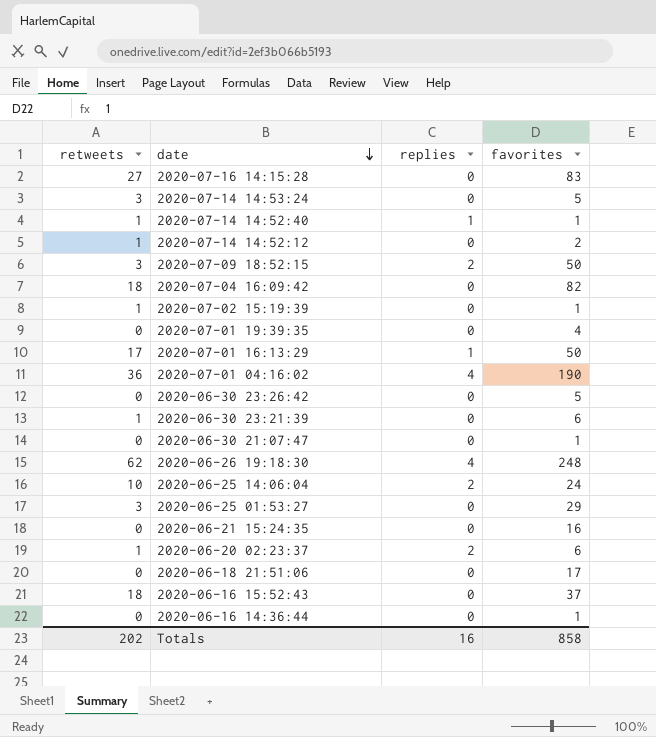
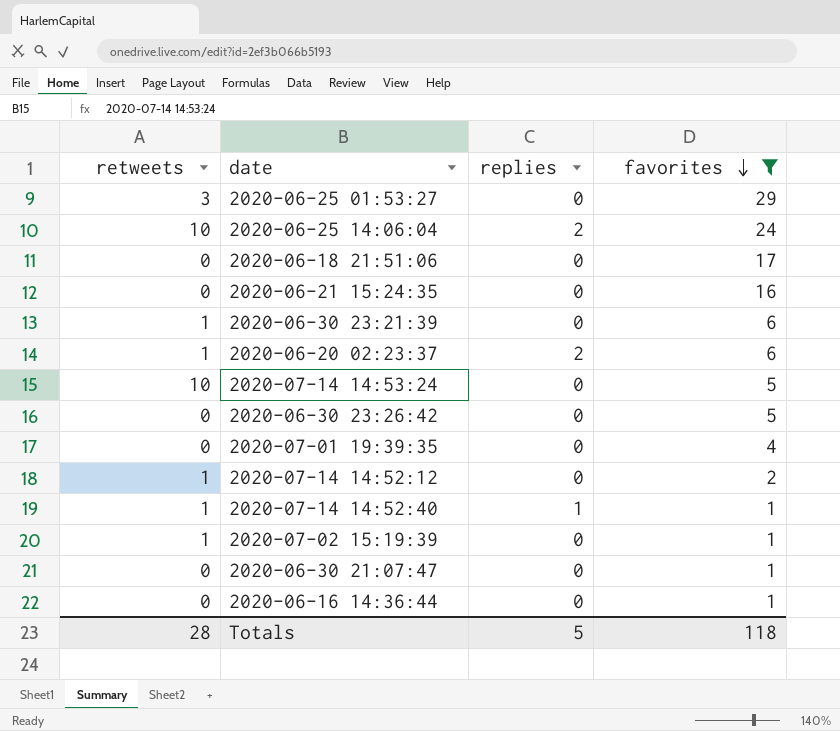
filter: none -> favorites <= 29
row order: date descending -> favorites descending
2020-07-14 14:53:24 | retweets: 3 -> 10
Totals | retweets: 202 -> 28
Totals | replies: 16 -> 5
Totals | favorites: 858 -> 118

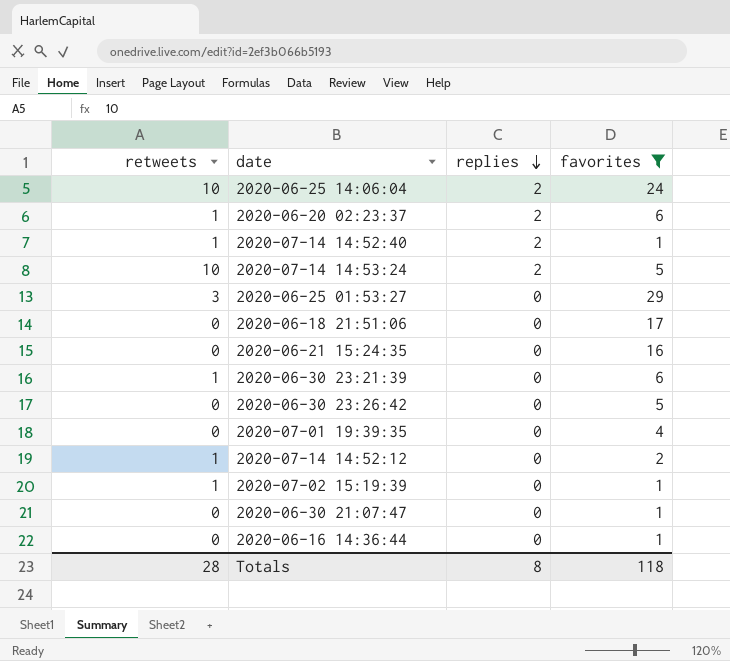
row order: favorites descending -> replies descending
2020-07-14 14:52:40 | replies: 1 -> 2
2020-07-14 14:53:24 | replies: 0 -> 2
Totals | replies: 5 -> 8

